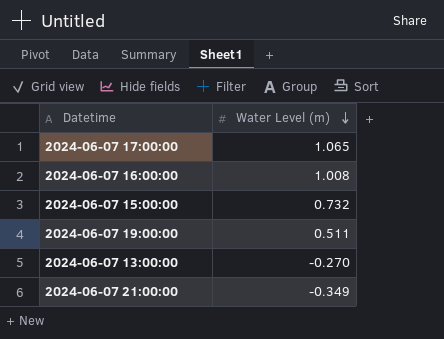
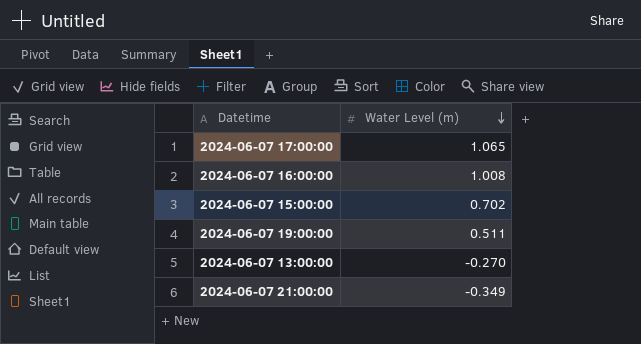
2024-06-07 15:00:00 | Water Level (m): 0.732 -> 0.702

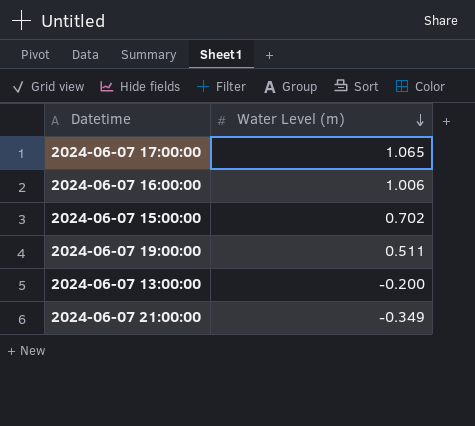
2024-06-07 16:00:00 | Water Level (m): 1.008 -> 1.006
2024-06-07 13:00:00 | Water Level (m): -0.270 -> -0.200

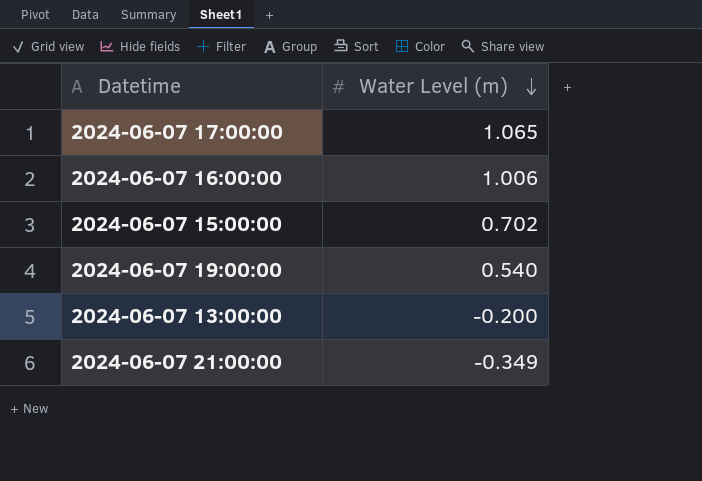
2024-06-07 19:00:00 | Water Level (m): 0.511 -> 0.540

